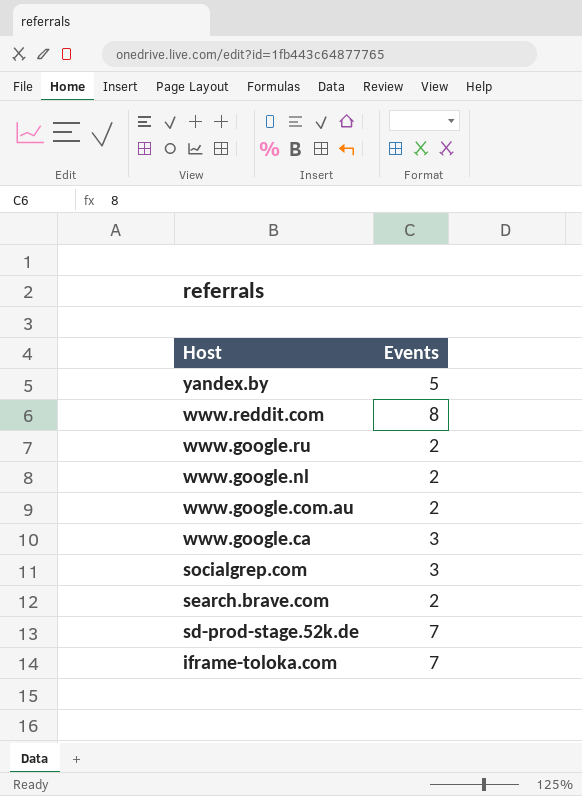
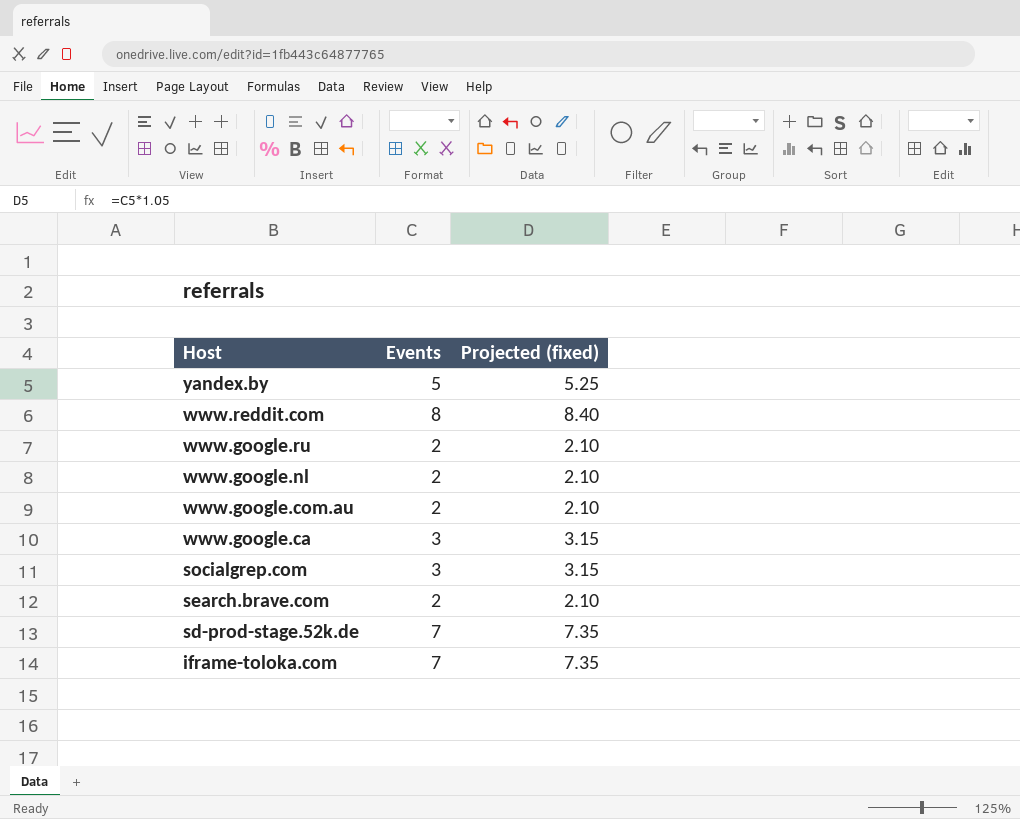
column Projected (fixed) | formula: none -> [Events] * 1.05

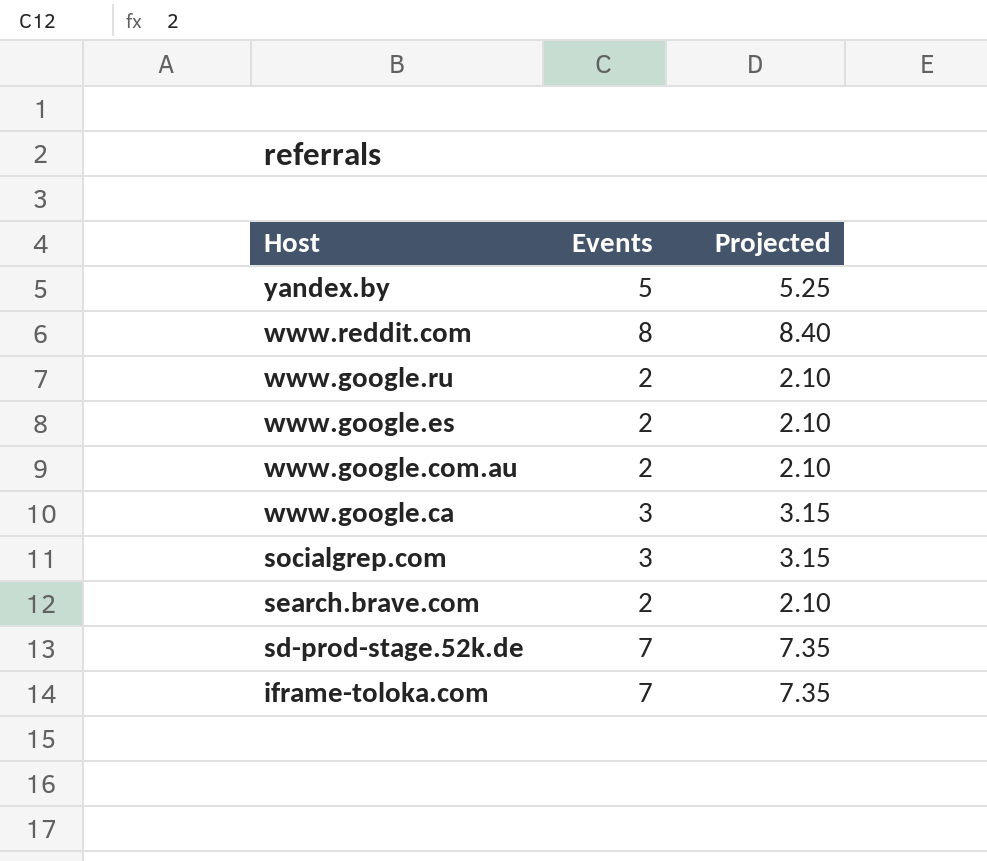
column name: Projected (fixed) -> Projected
row www.google.nl: 2 | 2.10 -> none
row www.google.es: none -> 2 | 2.10

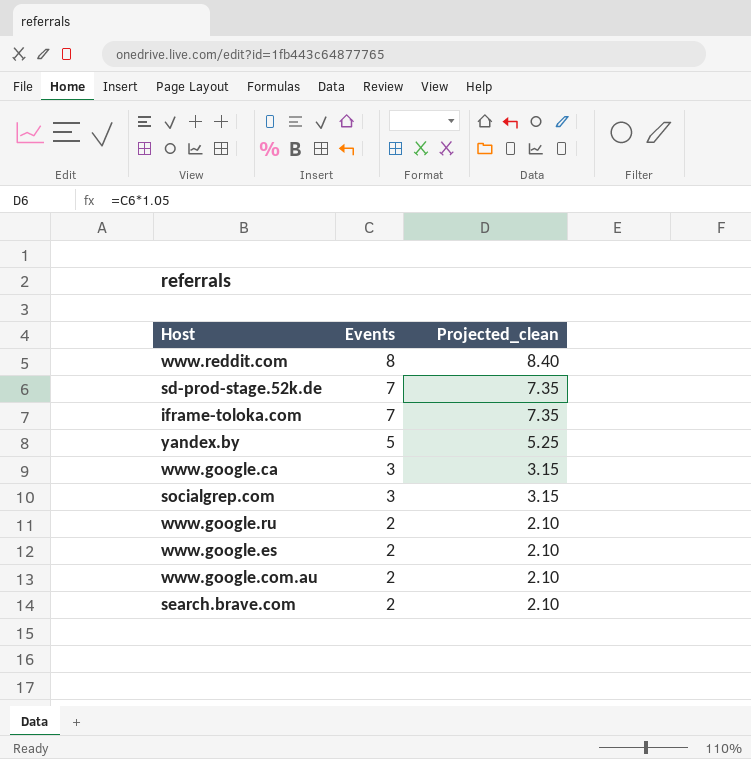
row order: Host descending -> Events descending
column name: Projected -> Projected_clean

